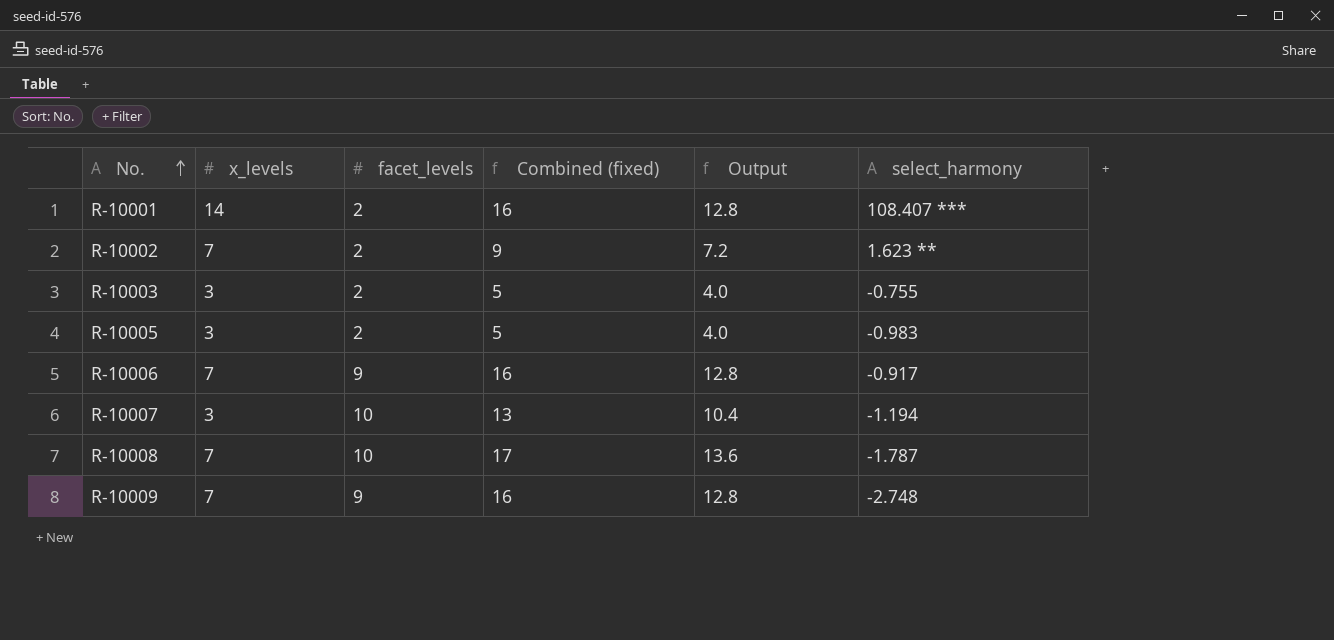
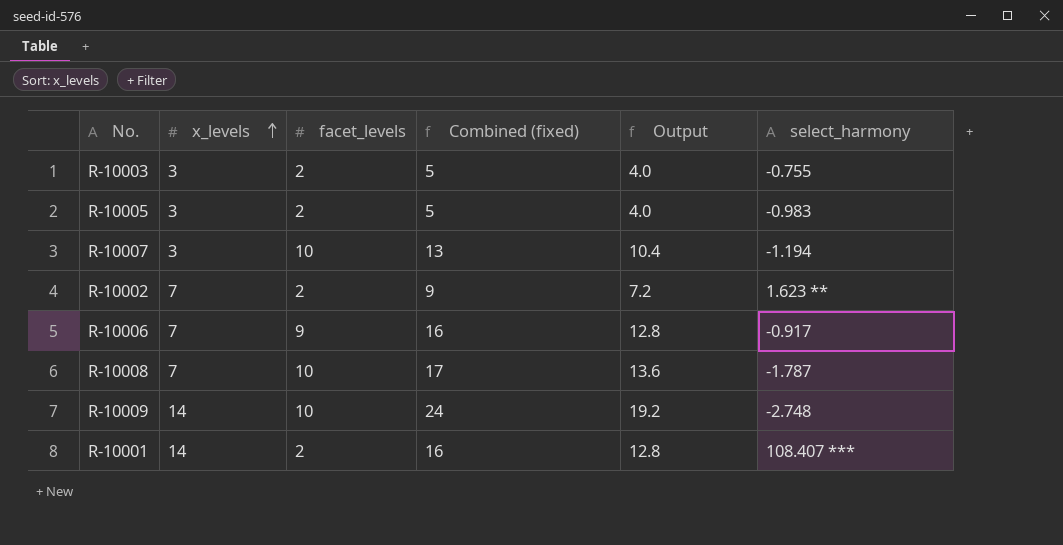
row order: No. ascending -> x_levels ascending
R-10009 | x_levels: 7 -> 14
R-10009 | facet_levels: 9 -> 10
R-10009 | Combined (fixed): 16 -> 24
R-10009 | Output: 12.8 -> 19.2

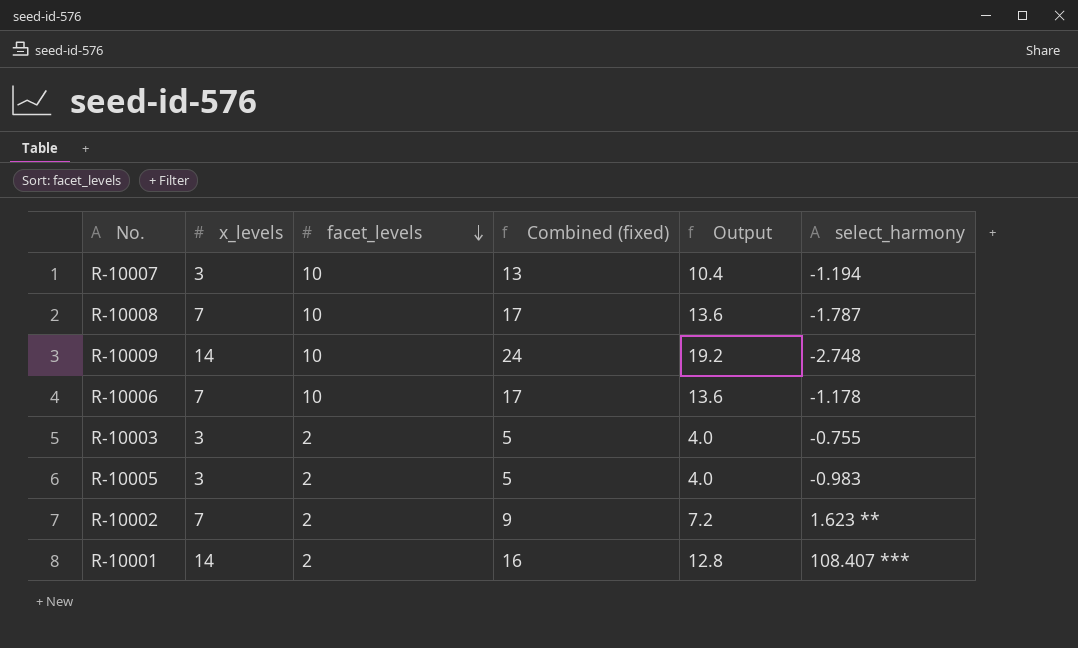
row order: x_levels ascending -> facet_levels descending
R-10006 | facet_levels: 9 -> 10
R-10006 | Combined (fixed): 16 -> 17
R-10006 | Output: 12.8 -> 13.6
R-10006 | select_harmony: -0.917 -> -1.178

